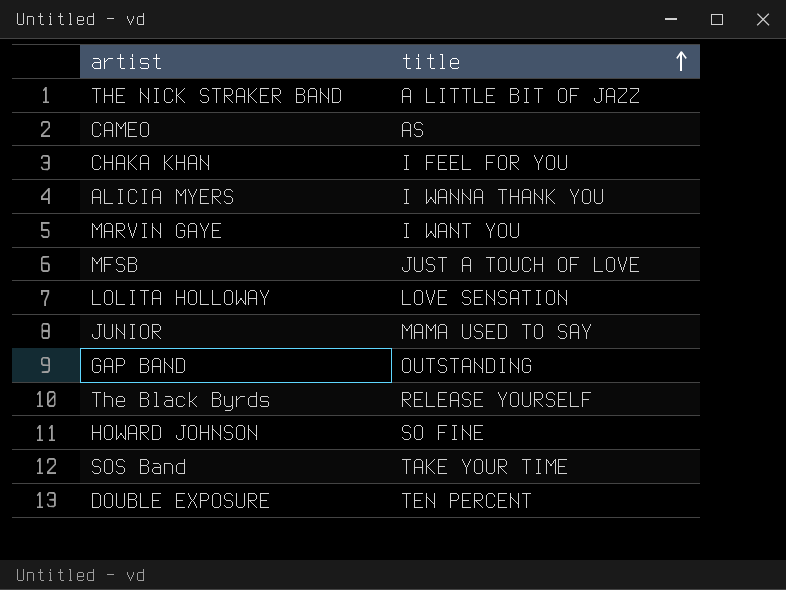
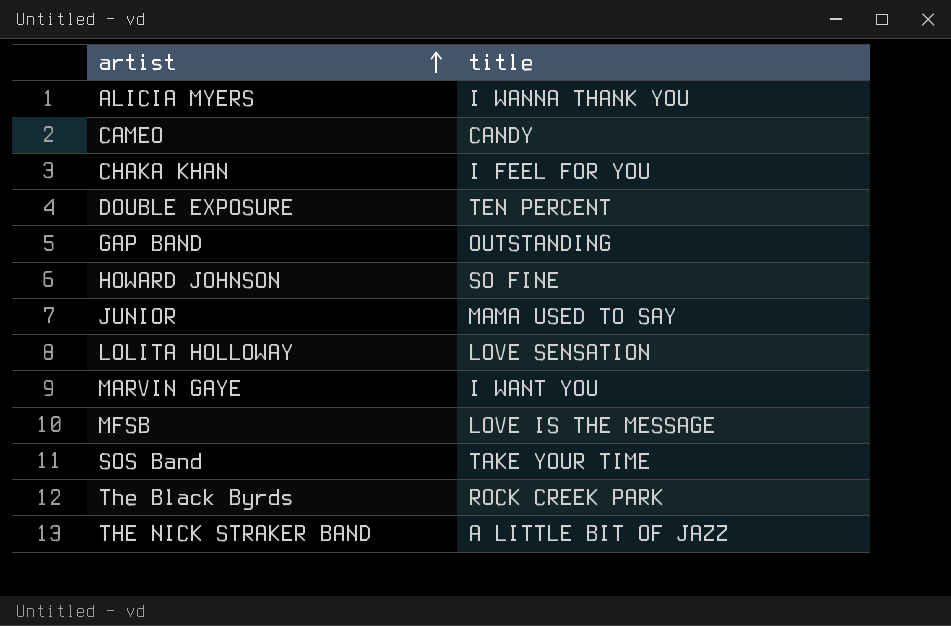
row order: title ascending -> artist ascending
CAMEO | title: AS -> CANDY
MFSB | title: JUST A TOUCH OF LOVE -> LOVE IS THE MESSAGE
The Black Byrds | title: RELEASE YOURSELF -> ROCK CREEK PARK

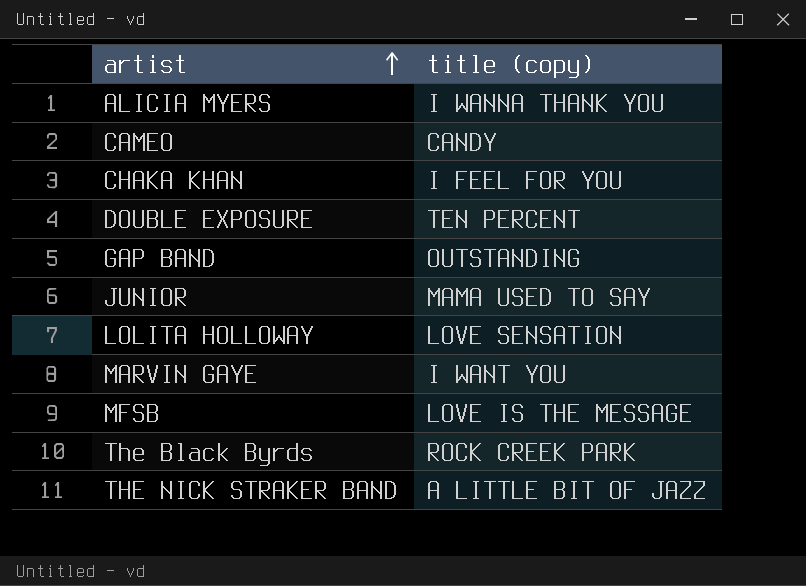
column name: title -> title (copy)
row HOWARD JOHNSON: SO FINE -> none
row SOS Band: TAKE YOUR TIME -> none

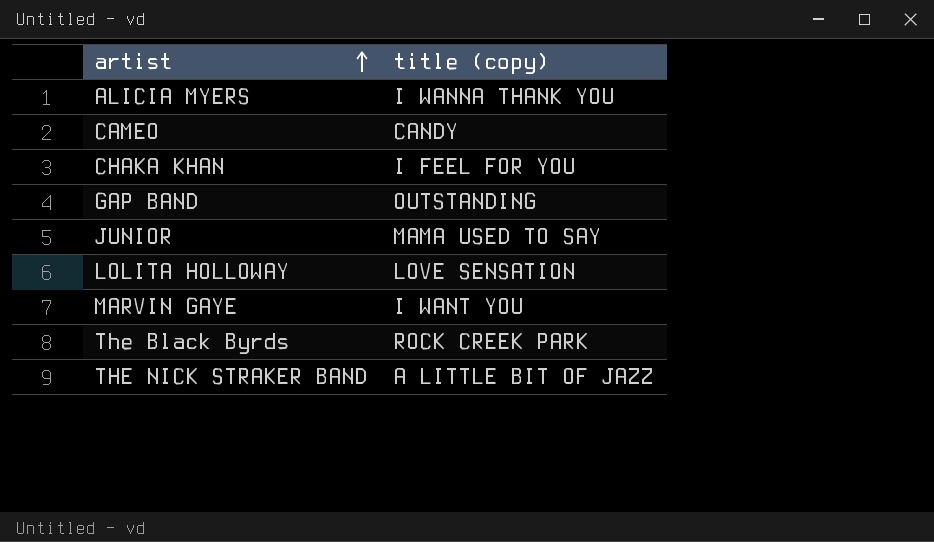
row DOUBLE EXPOSURE: TEN PERCENT -> none
row MFSB: LOVE IS THE MESSAGE -> none

